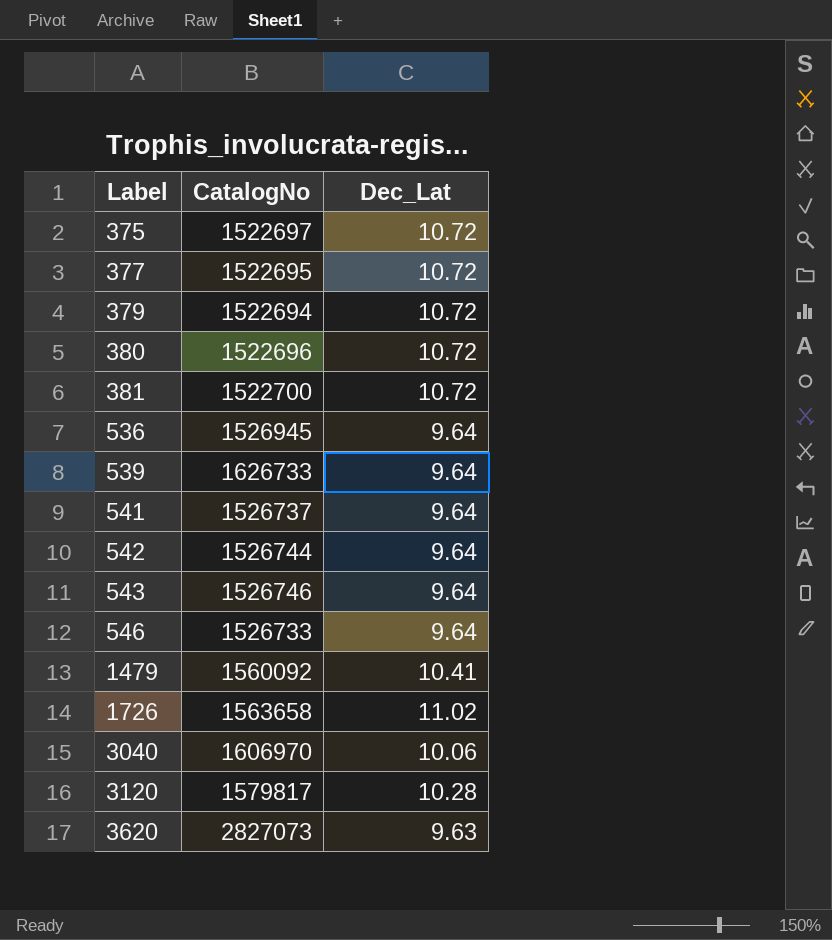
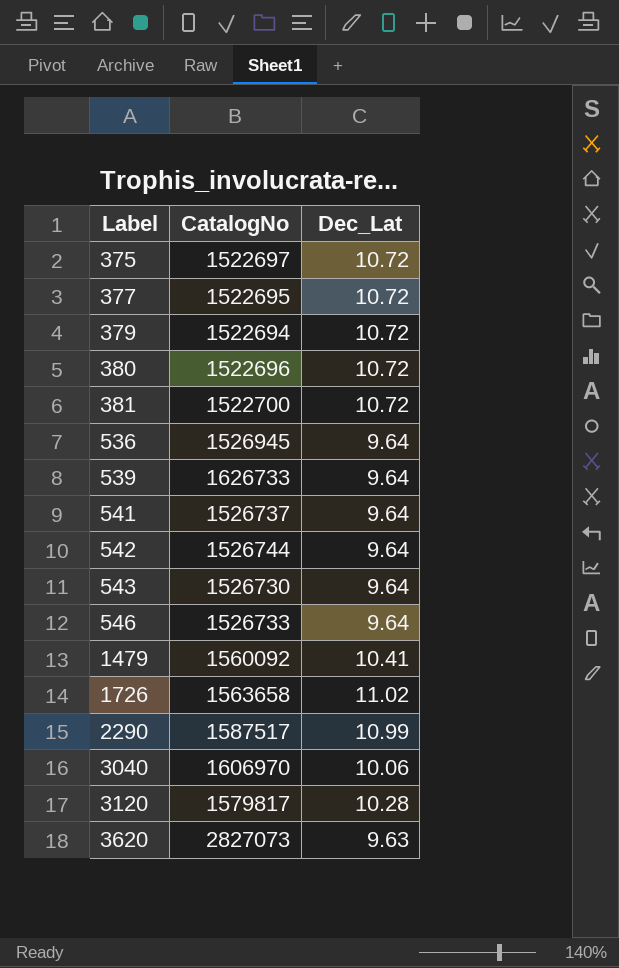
543 | CatalogNo: 1526746 -> 1526730
row 2290: none -> 1587517 | 10.99

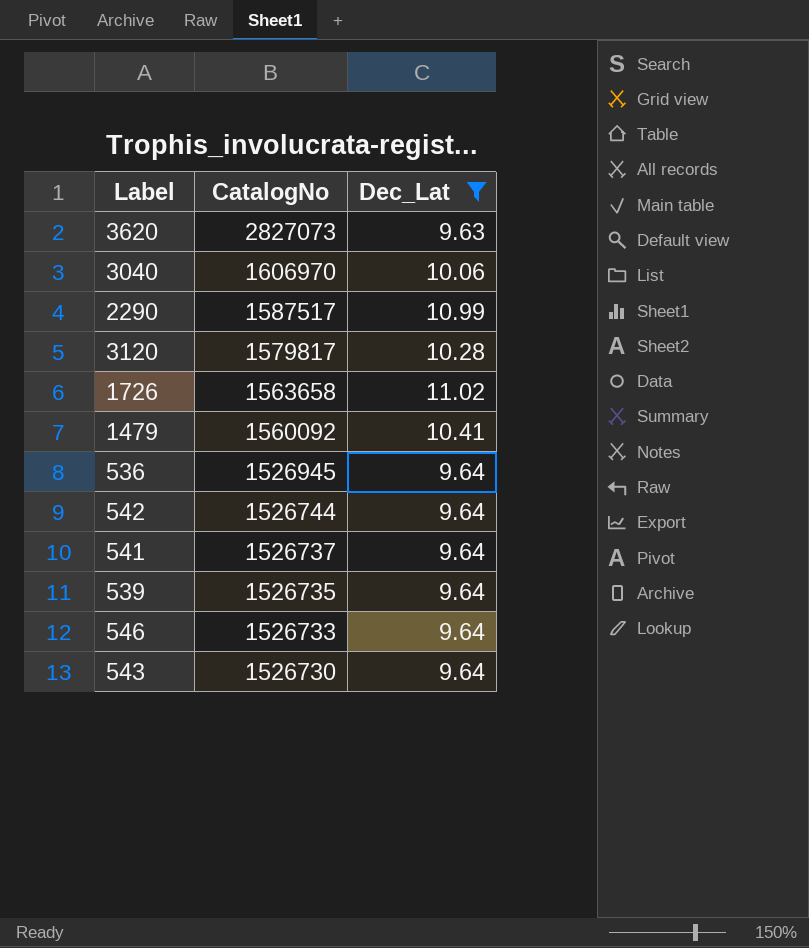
filter: none -> Dec_Lat != 10.72
row order: Label ascending -> CatalogNo descending
539 | CatalogNo: 1626733 -> 1526735

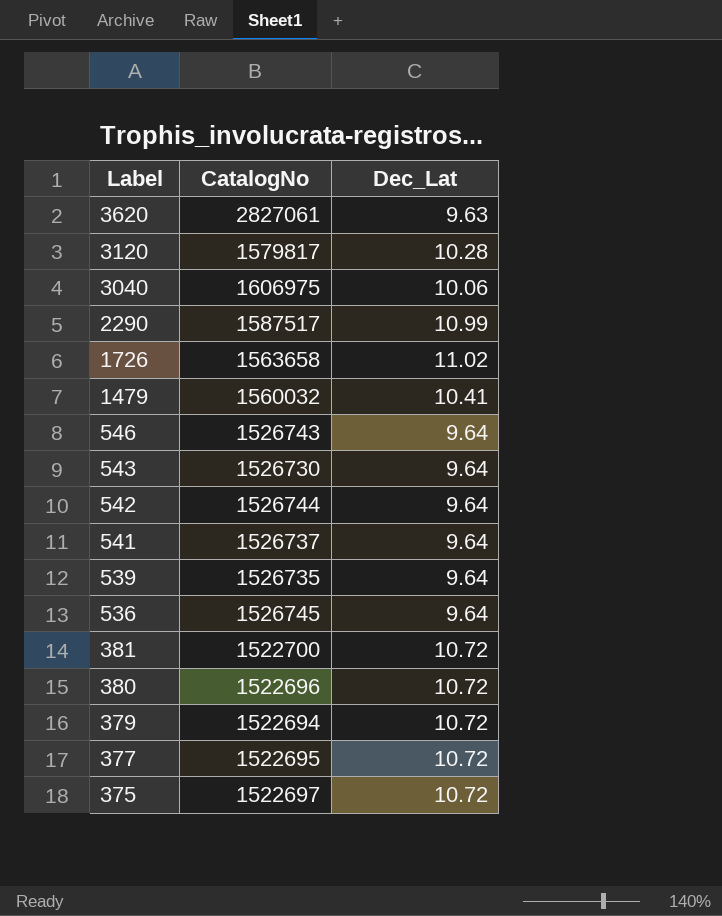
filter: Dec_Lat != 10.72 -> none
row order: CatalogNo descending -> Label descending
3620 | CatalogNo: 2827073 -> 2827061
3040 | CatalogNo: 1606970 -> 1606975
1479 | CatalogNo: 1560092 -> 1560032
546 | CatalogNo: 1526733 -> 1526743
536 | CatalogNo: 1526945 -> 1526745

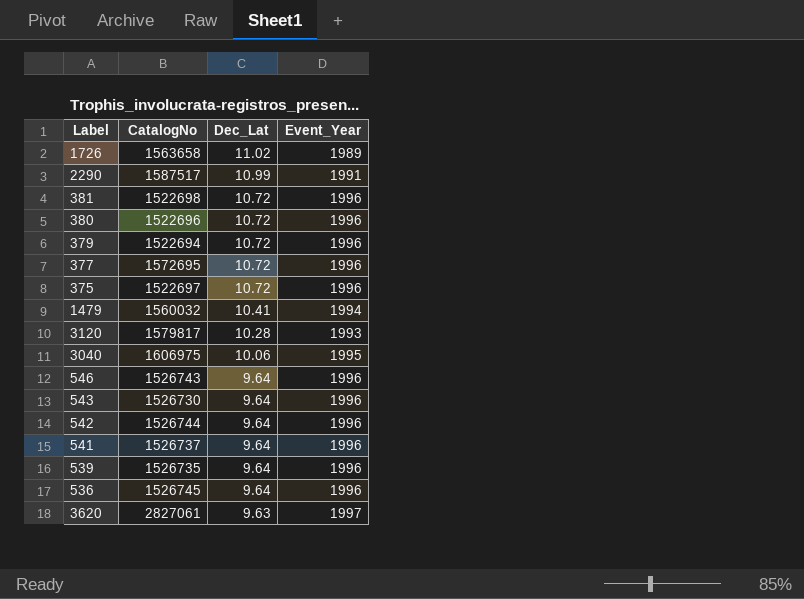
row order: Label descending -> Dec_Lat descending
column Event_Year | position: none -> 4
381 | CatalogNo: 1522700 -> 1522698
377 | CatalogNo: 1522695 -> 1572695

